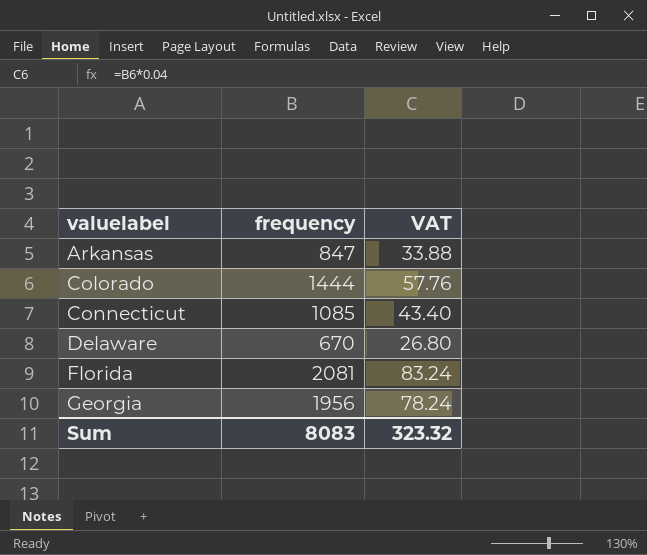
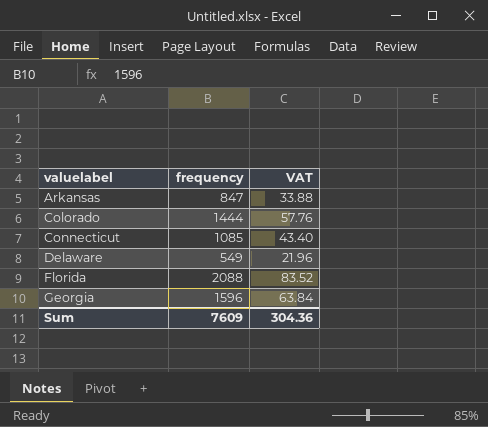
Delaware | frequency: 670 -> 549
Delaware | VAT: 26.80 -> 21.96
Florida | frequency: 2081 -> 2088
Florida | VAT: 83.24 -> 83.52
Georgia | frequency: 1956 -> 1596
Georgia | VAT: 78.24 -> 63.84
Sum | frequency: 8083 -> 7609
Sum | VAT: 323.32 -> 304.36

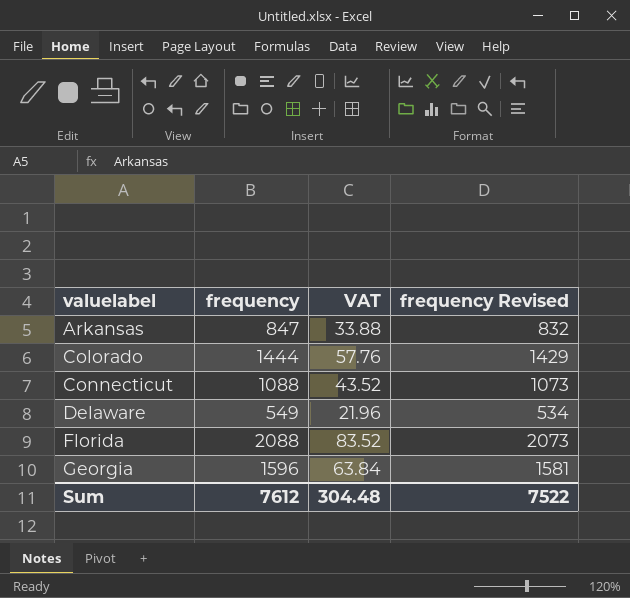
column frequency Revised | formula: none -> [frequency] - 15
Connecticut | frequency: 1085 -> 1088
Connecticut | VAT: 43.40 -> 43.52
Sum | frequency: 7609 -> 7612
Sum | VAT: 304.36 -> 304.48

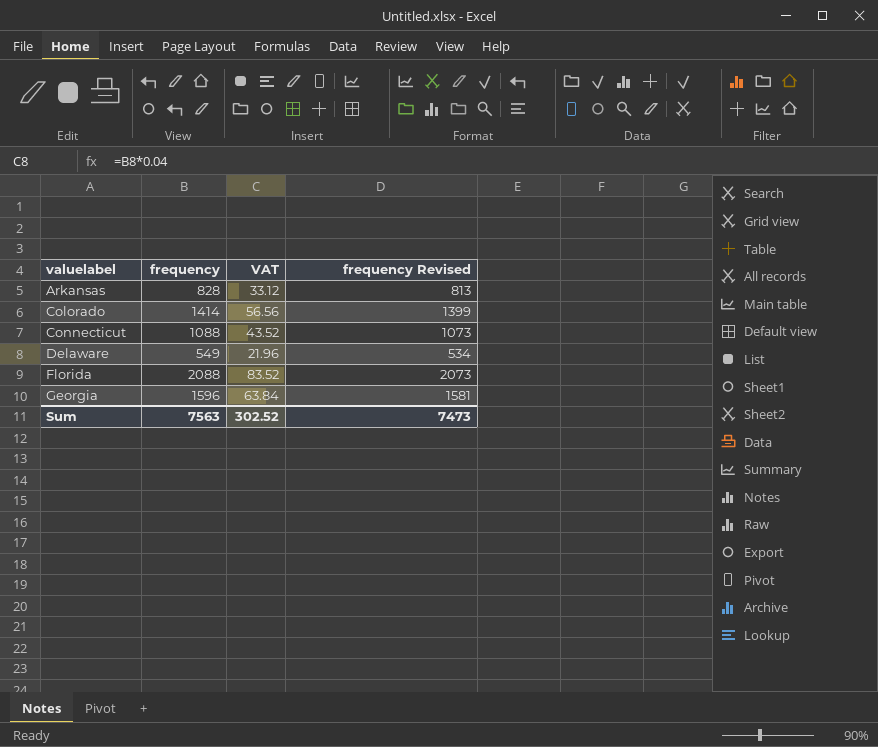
Arkansas | frequency: 847 -> 828
Arkansas | VAT: 33.88 -> 33.12
Arkansas | frequency Revised: 832 -> 813
Colorado | frequency: 1444 -> 1414
Colorado | VAT: 57.76 -> 56.56
Colorado | frequency Revised: 1429 -> 1399
Sum | frequency: 7612 -> 7563
Sum | VAT: 304.48 -> 302.52
Sum | frequency Revised: 7522 -> 7473

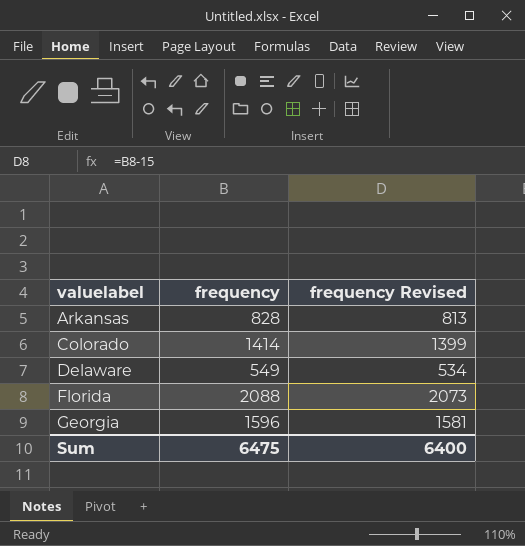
column VAT | formula: [frequency] * 0.04 -> none
row Connecticut: 1088 | 43.52 | 1073 -> none
Sum | frequency: 7563 -> 6475
Sum | frequency Revised: 7473 -> 6400

